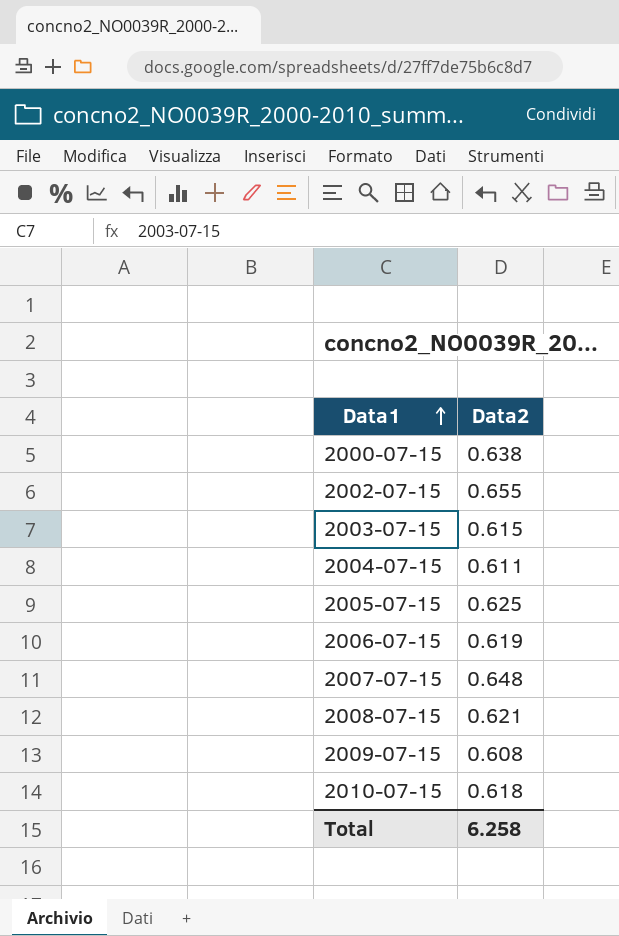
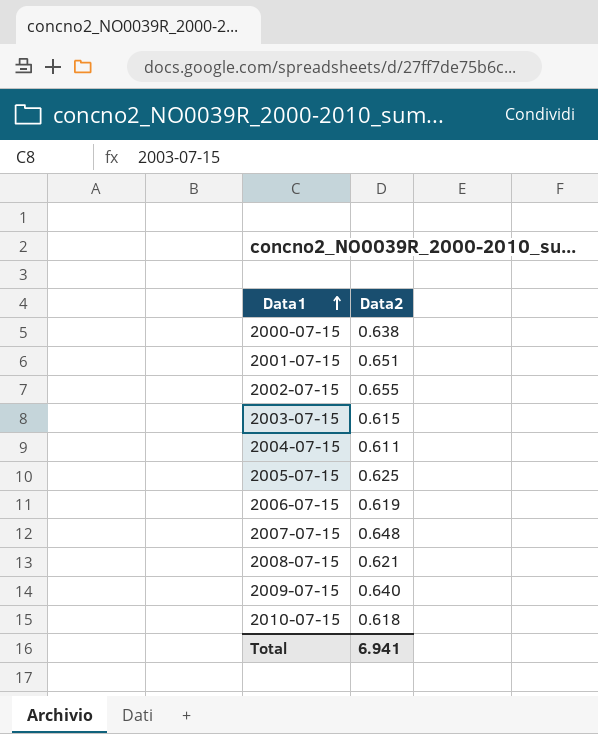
row 2001-07-15: none -> 0.651
2009-07-15 | Data2: 0.608 -> 0.640
Total | Data2: 6.258 -> 6.941

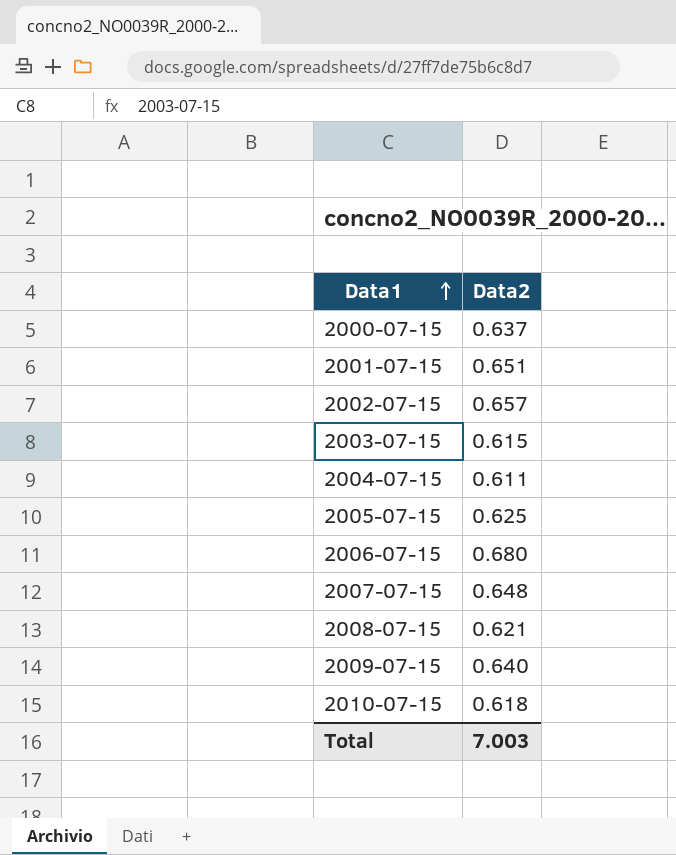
2000-07-15 | Data2: 0.638 -> 0.637
2002-07-15 | Data2: 0.655 -> 0.657
2006-07-15 | Data2: 0.619 -> 0.680
Total | Data2: 6.941 -> 7.003

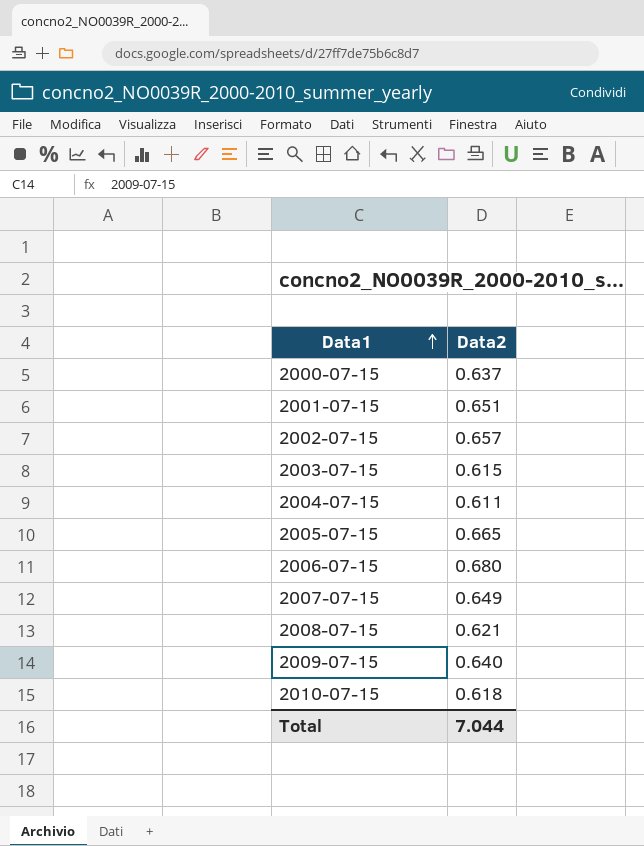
2005-07-15 | Data2: 0.625 -> 0.665
2007-07-15 | Data2: 0.648 -> 0.649
Total | Data2: 7.003 -> 7.044

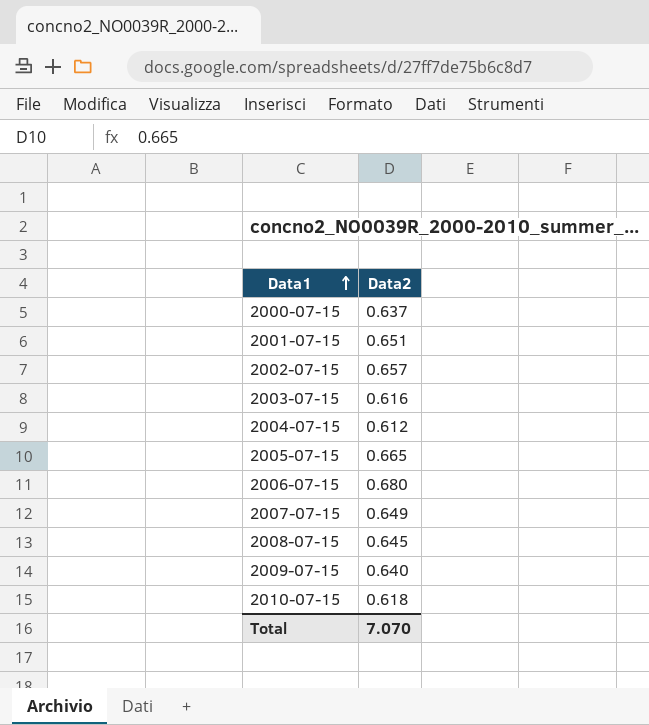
2003-07-15 | Data2: 0.615 -> 0.616
2004-07-15 | Data2: 0.611 -> 0.612
2008-07-15 | Data2: 0.621 -> 0.645
Total | Data2: 7.044 -> 7.070

